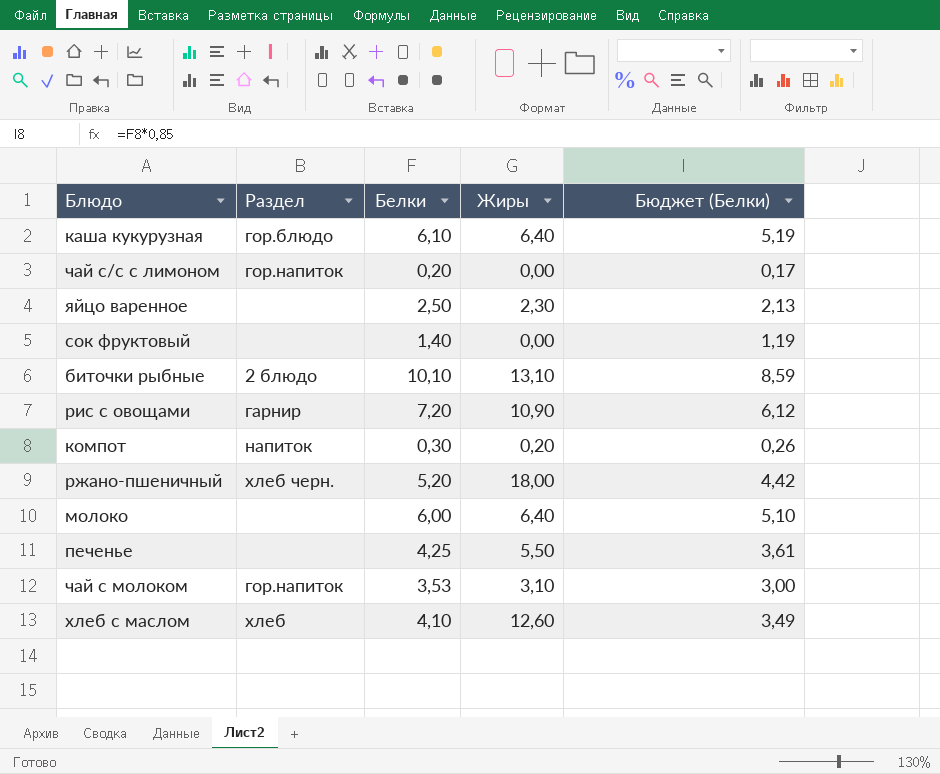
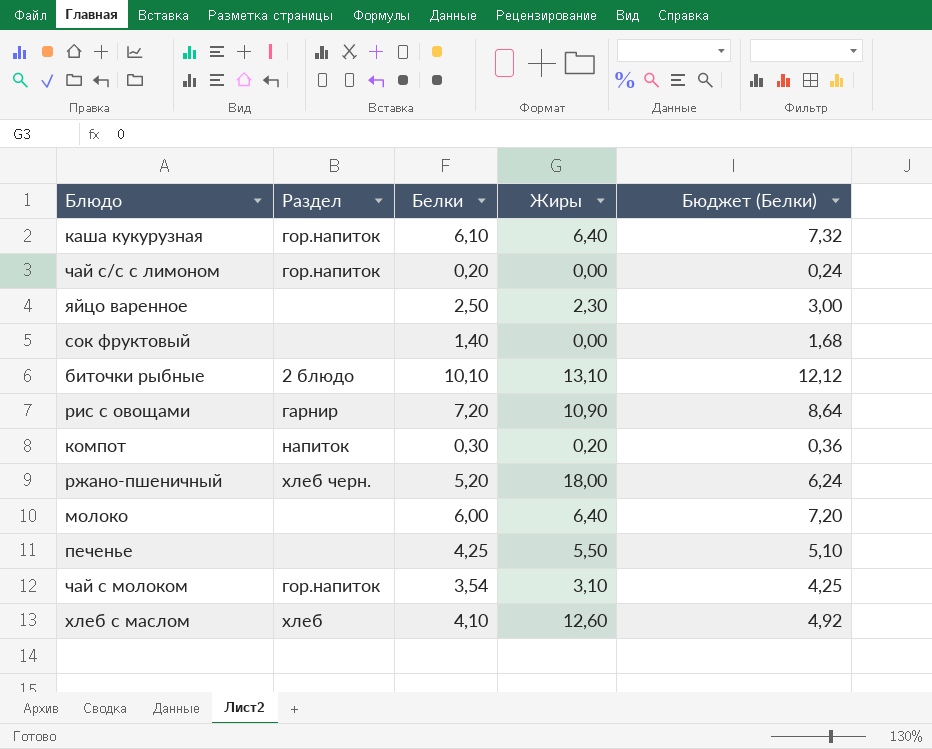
column Бюджет (Белки) | formula: [Белки] * 0,85 -> [Белки] * 1,2
каша кукурузная | Раздел: гор.блюдо -> гор.напиток
чай с молоком | Белки: 3,53 -> 3,54

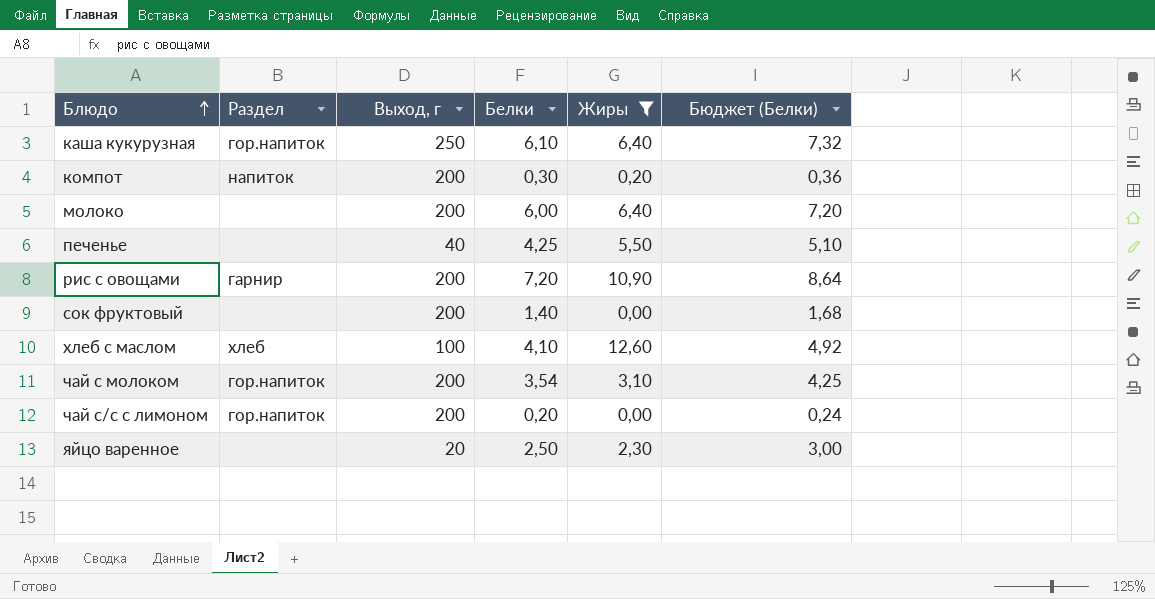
filter: none -> Жиры <= 12,60
row order: none -> Блюдо ascending
column Выход, г | position: none -> 3

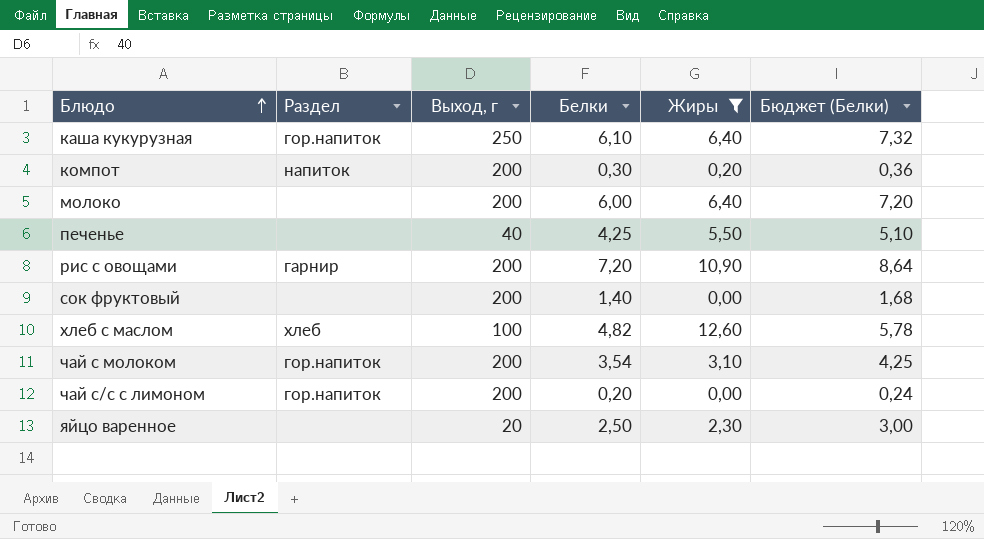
хлеб с маслом | Белки: 4,10 -> 4,82
хлеб с маслом | Бюджет (Белки): 4,92 -> 5,78

